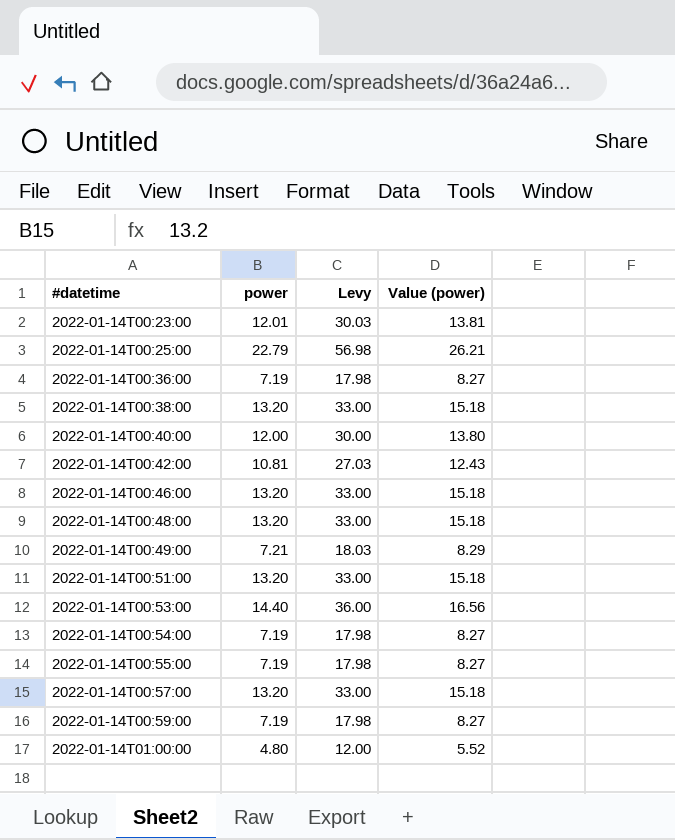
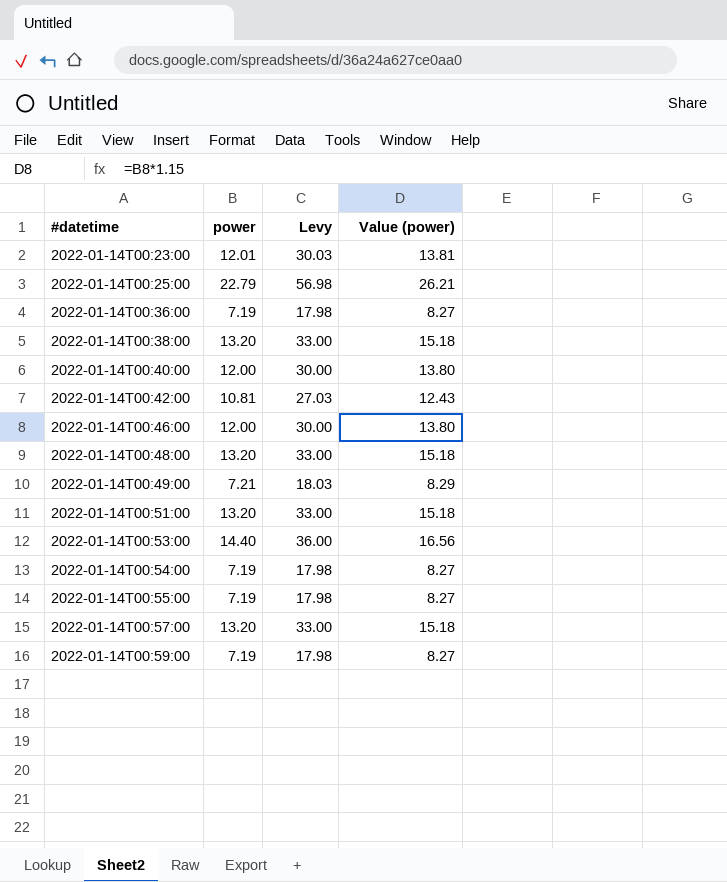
row 2022-01-14T01:00:00: 4.80 | 12.00 | 5.52 -> none
2022-01-14T00:46:00 | power: 13.20 -> 12.00
2022-01-14T00:46:00 | Levy: 33.00 -> 30.00
2022-01-14T00:46:00 | Value (power): 15.18 -> 13.80

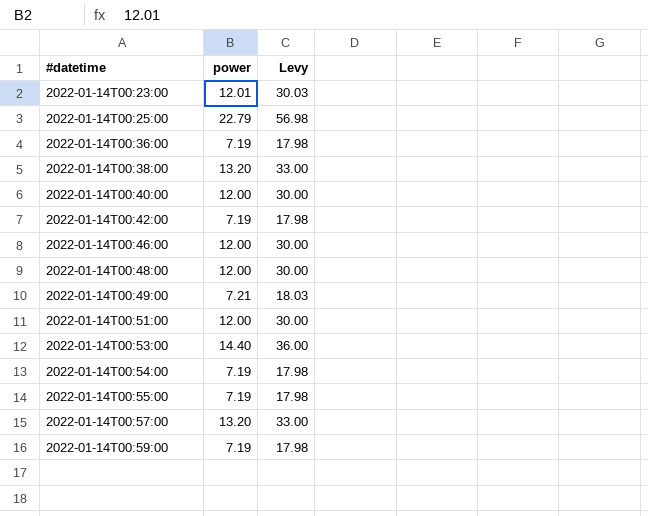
column Value (power) | formula: [power] * 1.15 -> none
2022-01-14T00:42:00 | power: 10.81 -> 7.19
2022-01-14T00:42:00 | Levy: 27.03 -> 17.98
2022-01-14T00:48:00 | power: 13.20 -> 12.00
2022-01-14T00:48:00 | Levy: 33.00 -> 30.00
2022-01-14T00:51:00 | power: 13.20 -> 12.00
2022-01-14T00:51:00 | Levy: 33.00 -> 30.00

